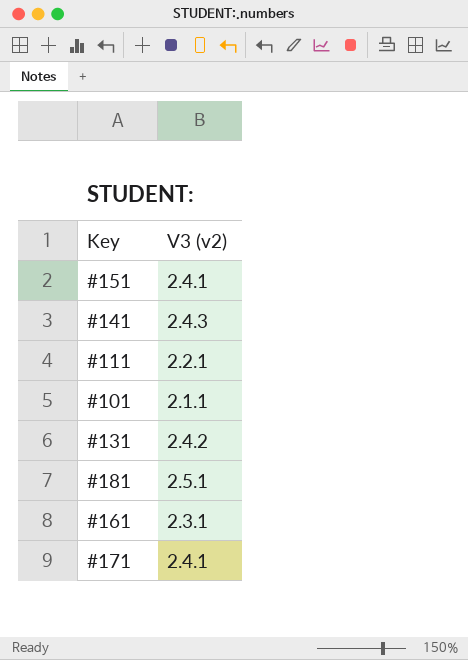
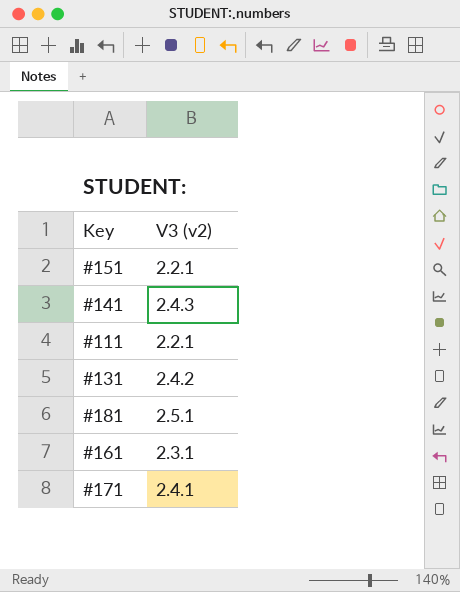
row #101: 2.1.1 -> none
#151 | V3 (v2): 2.4.1 -> 2.2.1

